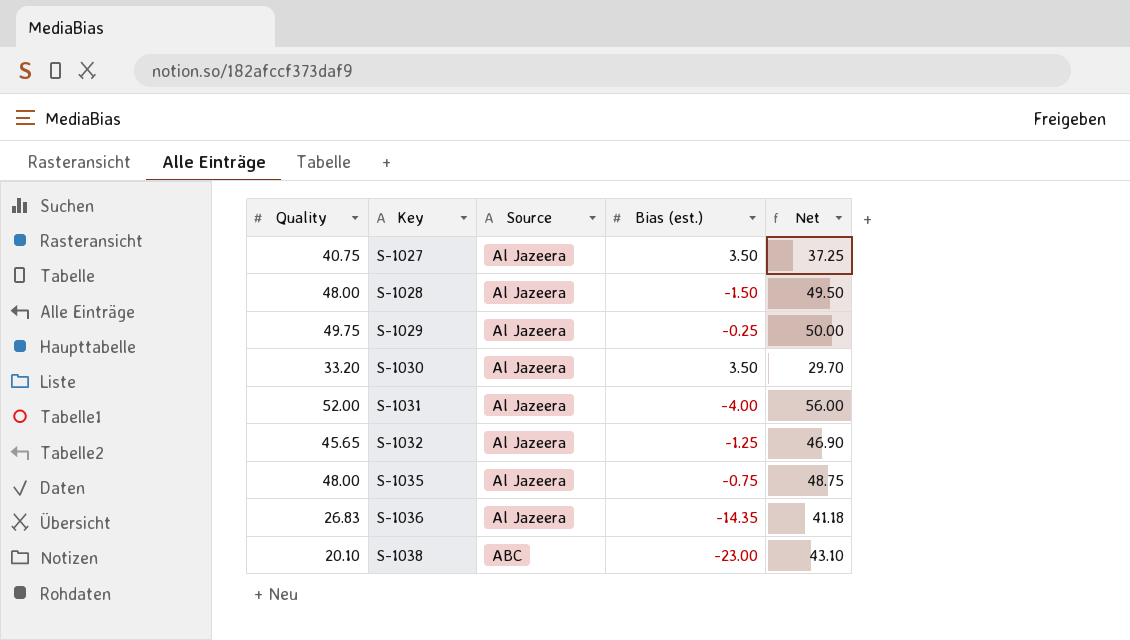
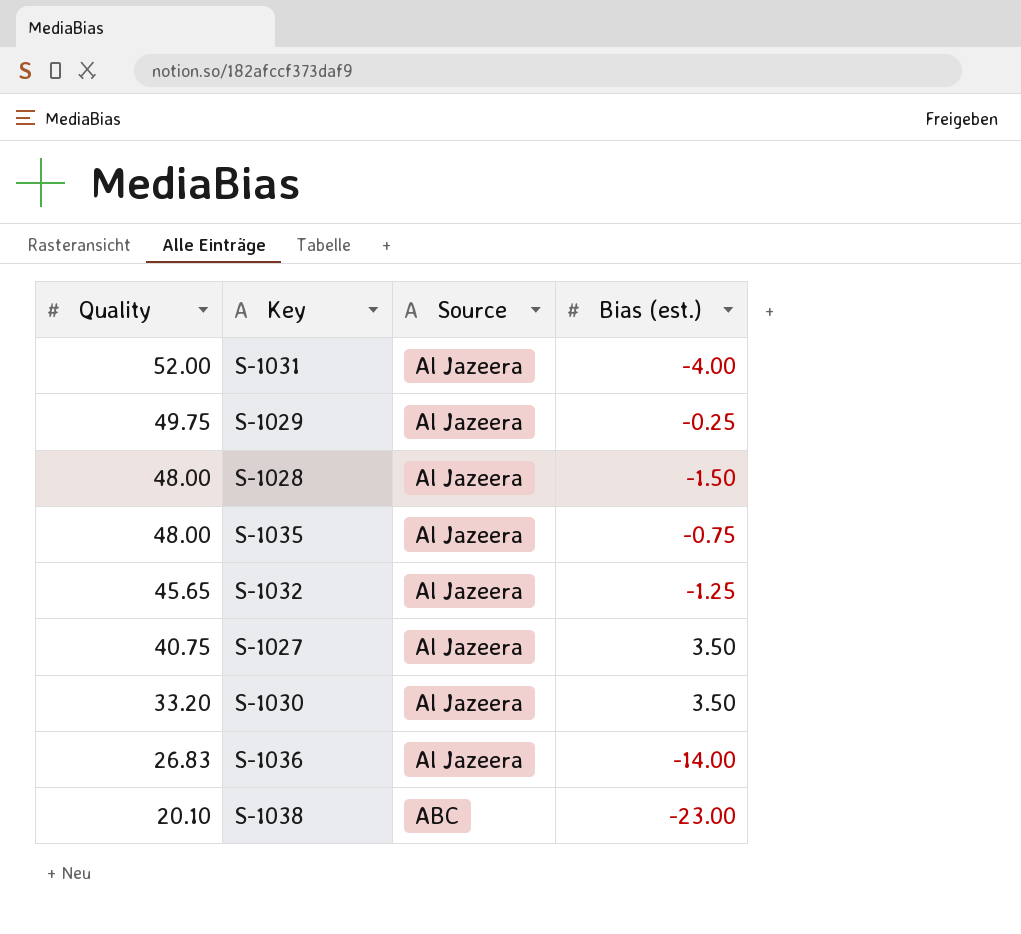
row order: Key ascending -> Quality descending
column Net | formula: [Quality] - [Bias (est.)] -> none
S-1036 | Bias (est.): -14.35 -> -14.00

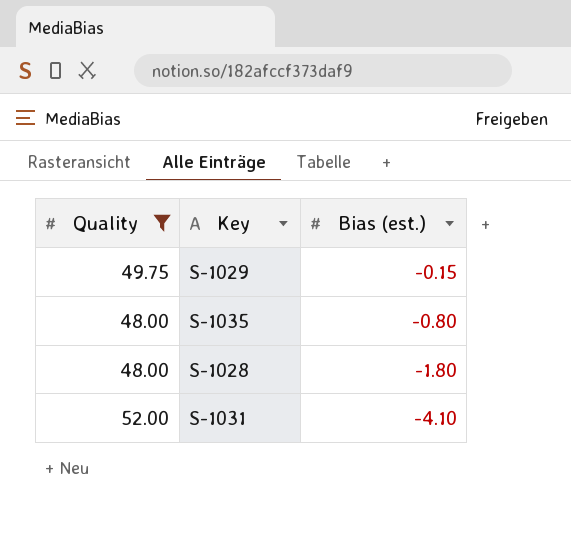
filter: none -> Quality >= 48.00
row order: Quality descending -> Bias (est.) descending
column Source | position: 3 -> none
S-1029 | Bias (est.): -0.25 -> -0.15
S-1035 | Bias (est.): -0.75 -> -0.80
S-1028 | Bias (est.): -1.50 -> -1.80
S-1031 | Bias (est.): -4.00 -> -4.10

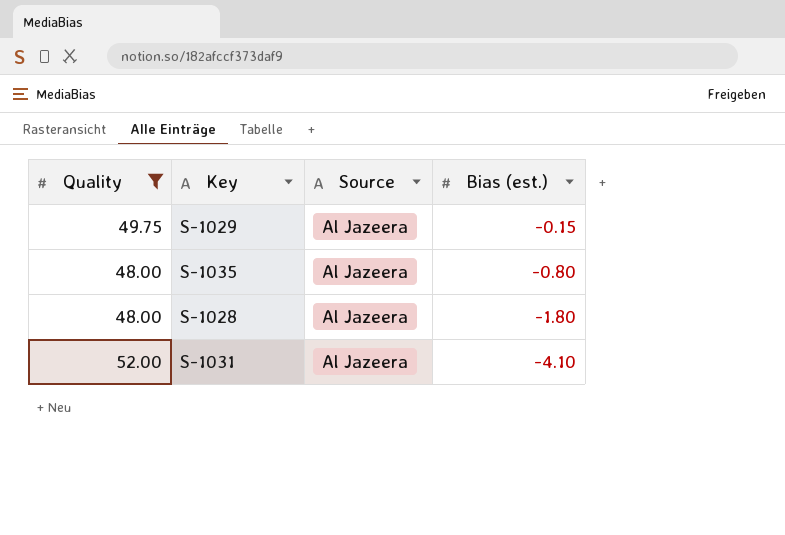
column Source | position: none -> 3

